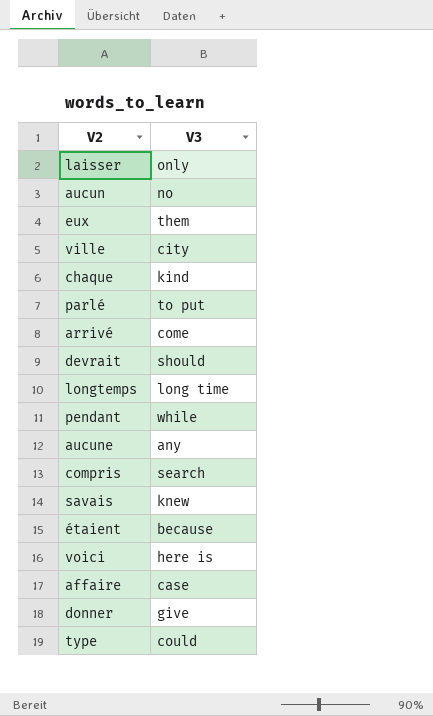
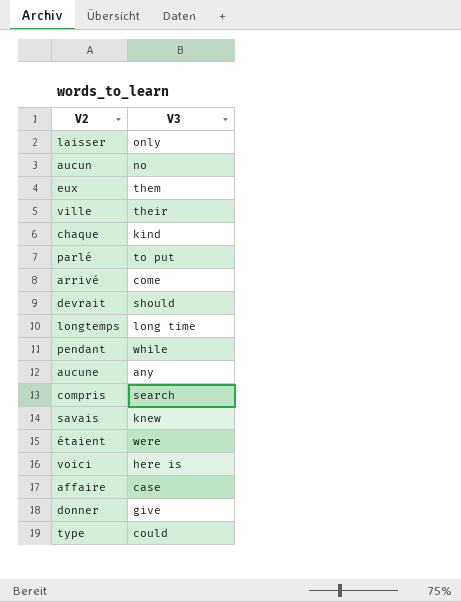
ville | V3: city -> their
étaient | V3: because -> were

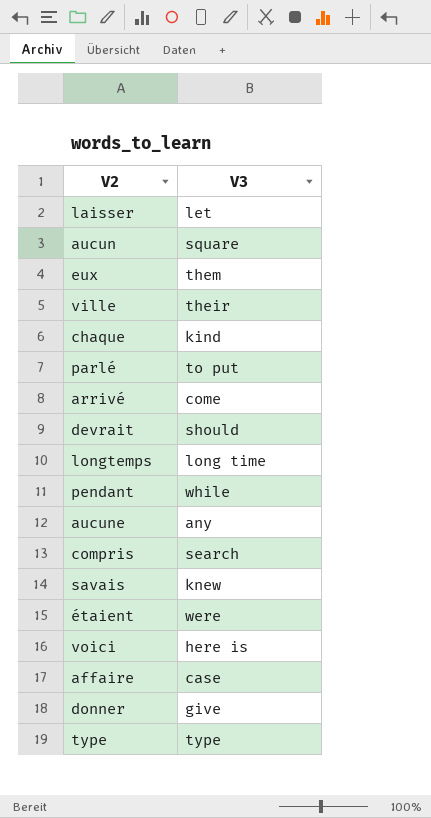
laisser | V3: only -> let
aucun | V3: no -> square
type | V3: could -> type

